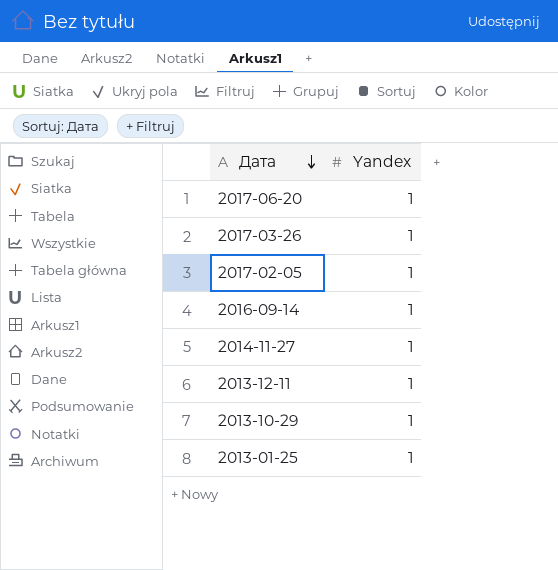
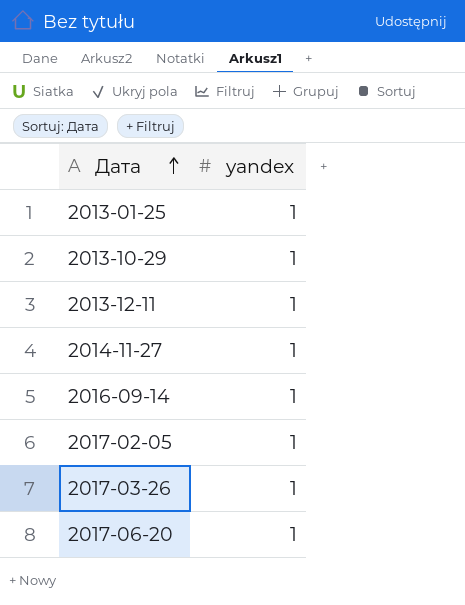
row order: Дата descending -> Дата ascending
column name: Yandex -> yandex

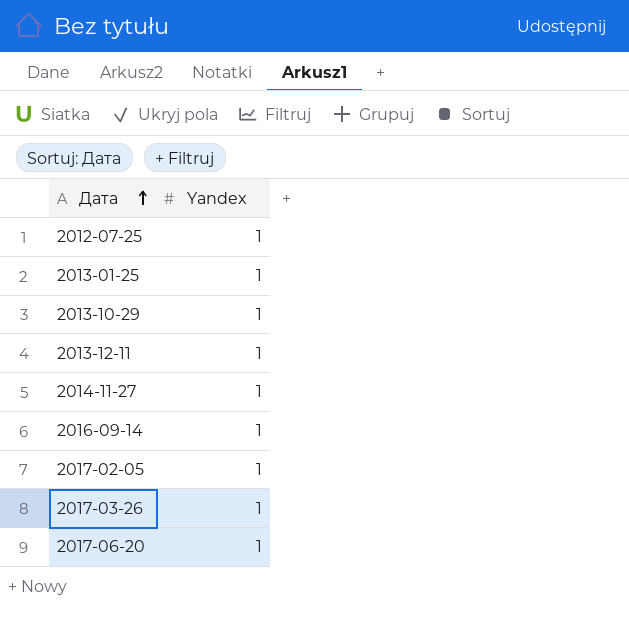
column name: yandex -> Yandex
row 2012-07-25: none -> 1

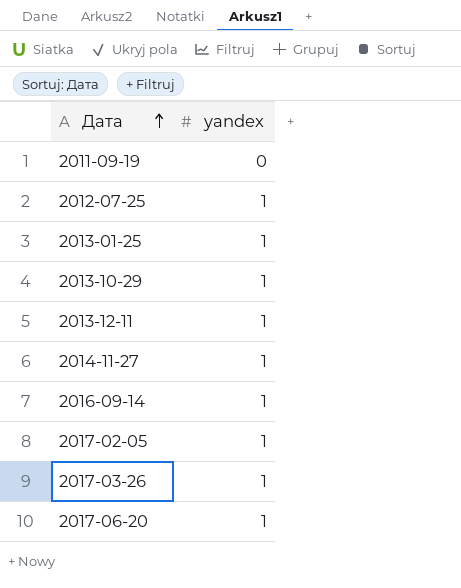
column name: Yandex -> yandex
row 2011-09-19: none -> 0

